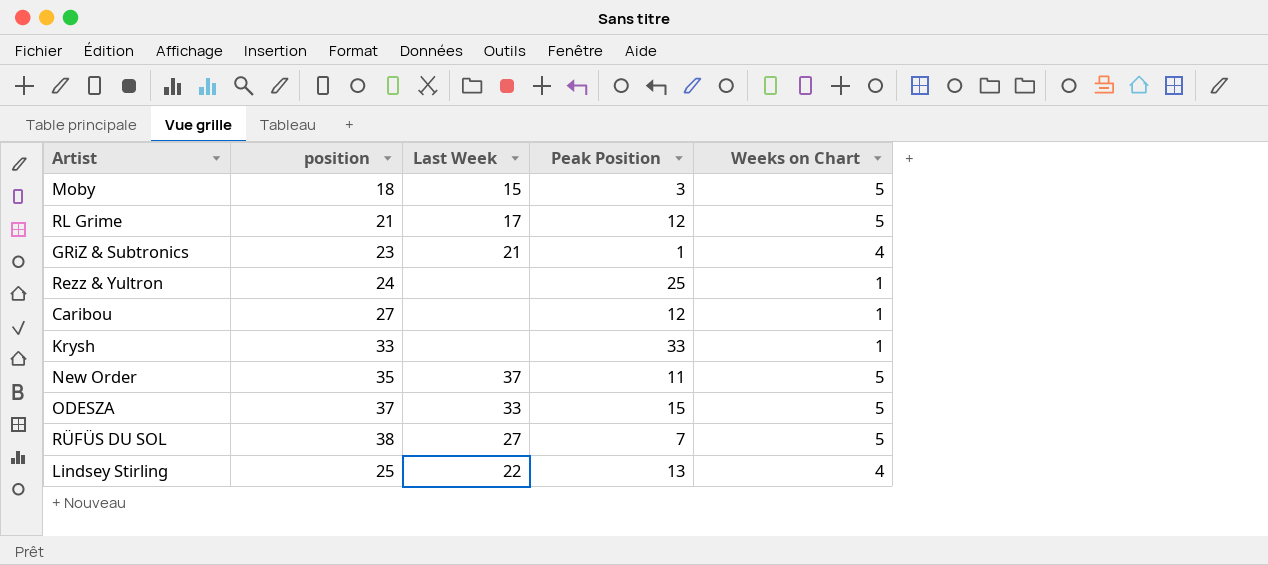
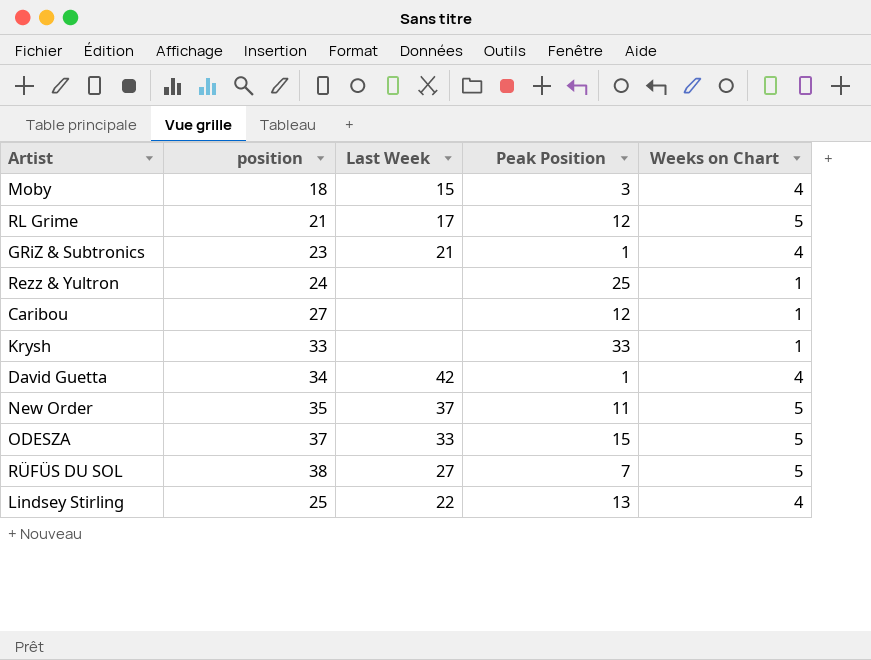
Moby | Weeks on Chart: 5 -> 4
row David Guetta: none -> 34 | 42 | 1 | 4

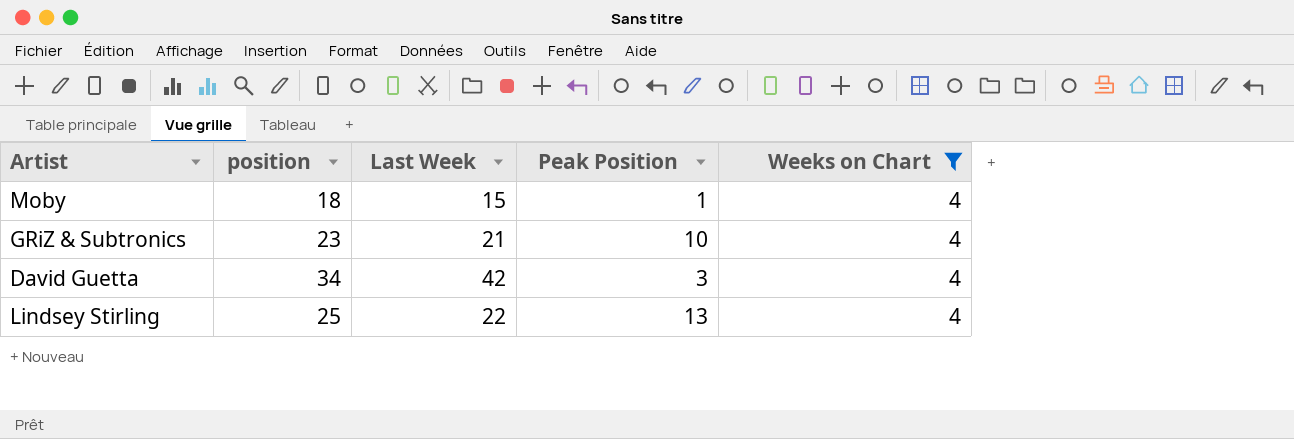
filter: none -> Weeks on Chart = 4
Moby | Peak Position: 3 -> 1
GRiZ & Subtronics | Peak Position: 1 -> 10
David Guetta | Peak Position: 1 -> 3

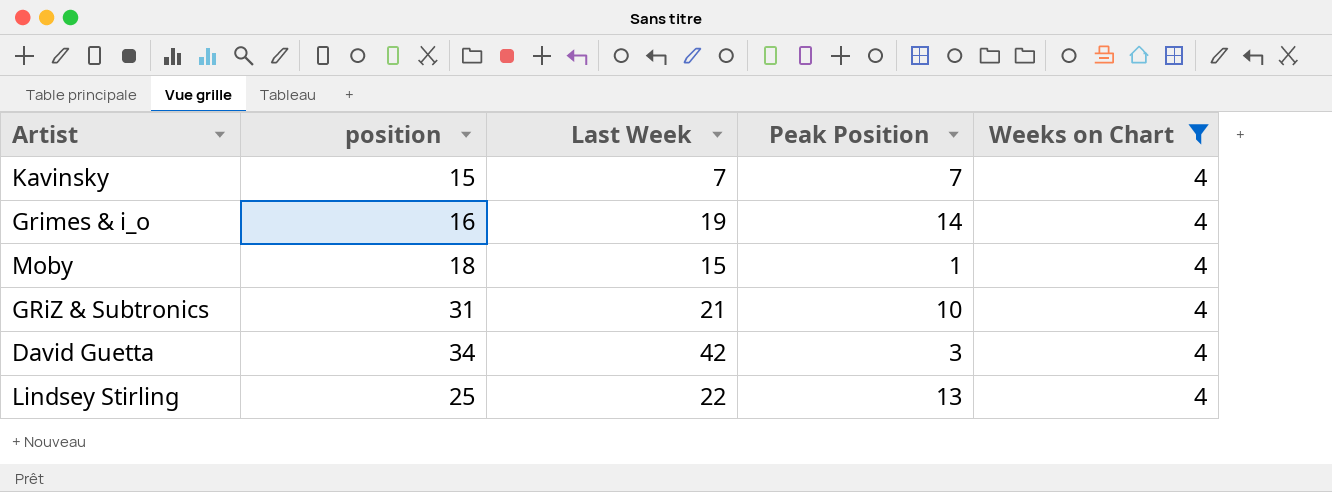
row Kavinsky: none -> 15 | 7 | 7 | 4
row Grimes & i_o: none -> 16 | 19 | 14 | 4
GRiZ & Subtronics | position: 23 -> 31

